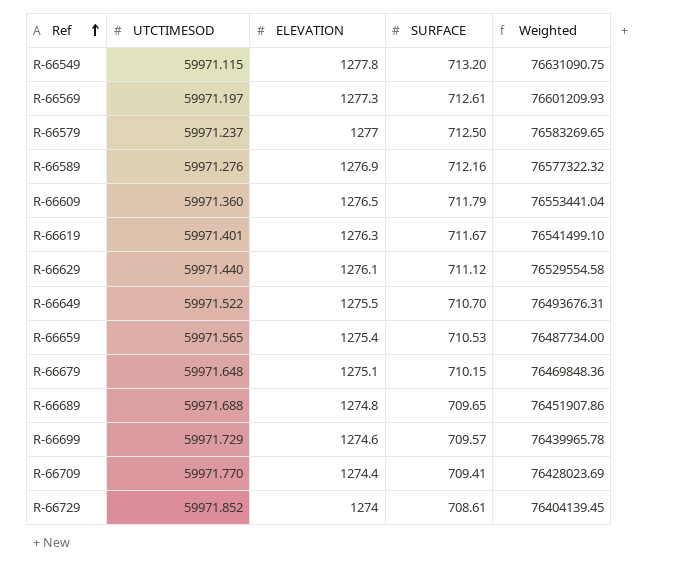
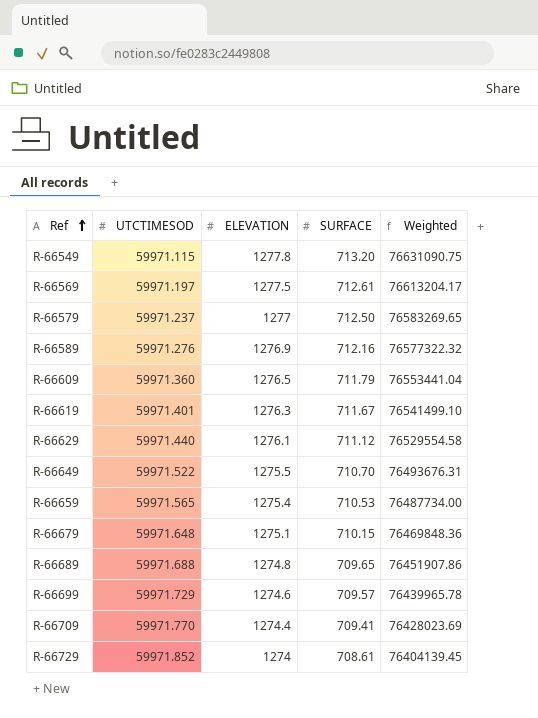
R-66569 | ELEVATION: 1277.3 -> 1277.5
R-66569 | Weighted: 76601209.93 -> 76613204.17

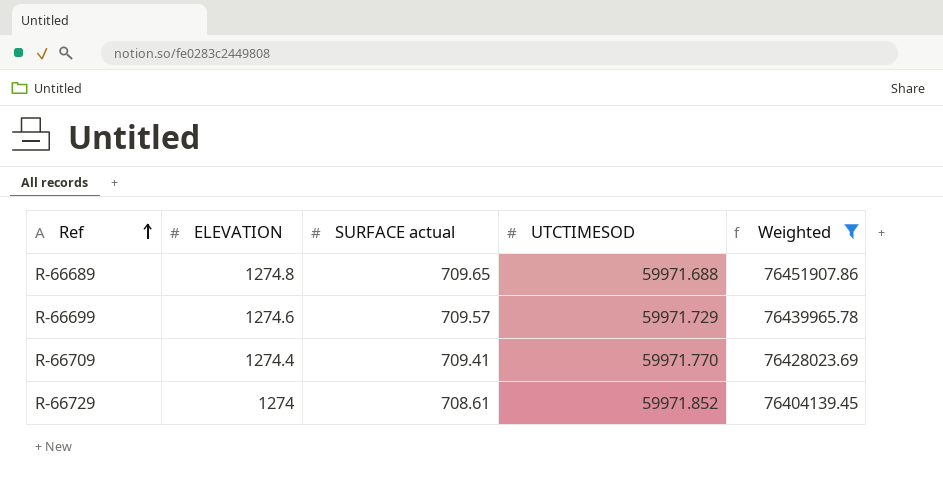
filter: none -> Weighted <= 76451907.86
column name: SURFACE -> SURFACE actual
column UTCTIMESOD | position: 2 -> 4

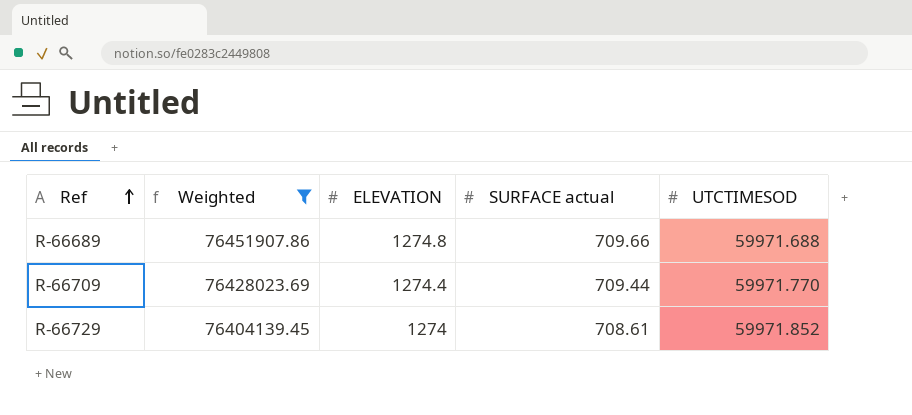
column Weighted | position: 5 -> 2
row R-66699: 1274.6 | 709.57 | 59971.729 | 76439965.78 -> none
R-66689 | SURFACE actual: 709.65 -> 709.66
R-66709 | SURFACE actual: 709.41 -> 709.44

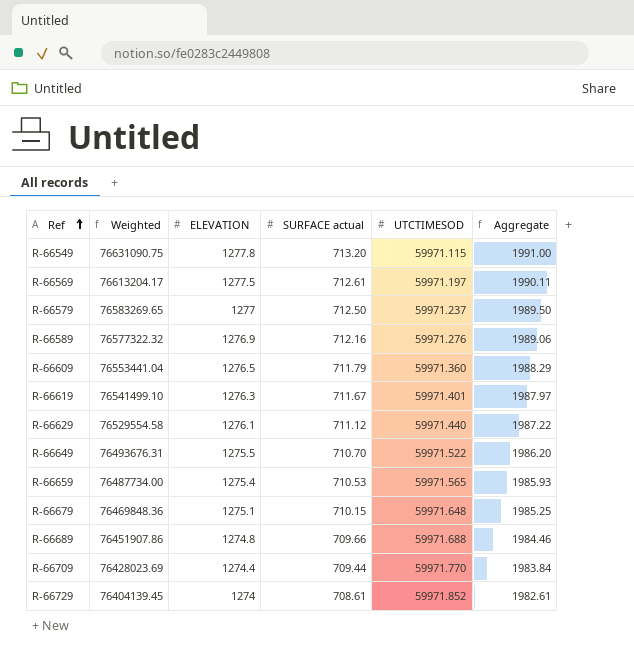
filter: Weighted <= 76451907.86 -> none
column Aggregate | formula: none -> [ELEVATION] + [SURFACE actual]

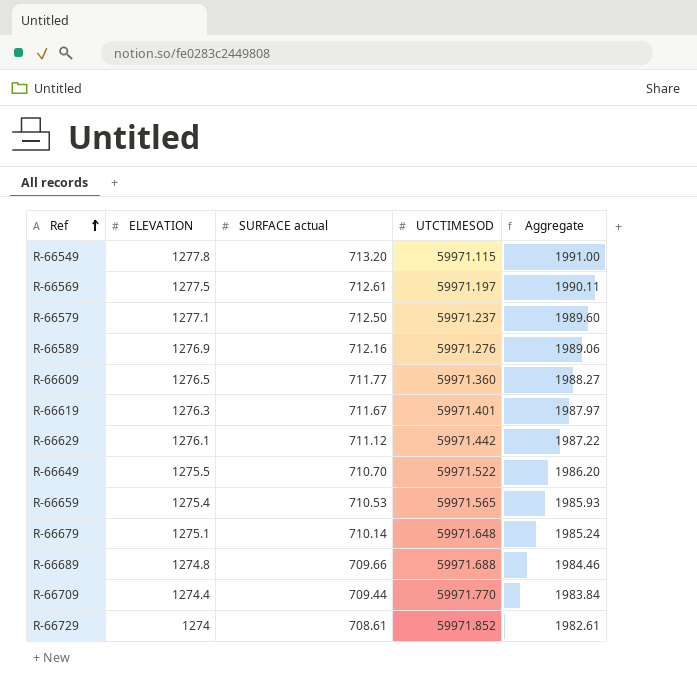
column Weighted | formula: [ELEVATION] * [UTCTIMESOD] -> none
R-66579 | ELEVATION: 1277 -> 1277.1
R-66579 | Aggregate: 1989.50 -> 1989.60
R-66609 | SURFACE actual: 711.79 -> 711.77
R-66609 | Aggregate: 1988.29 -> 1988.27
R-66629 | UTCTIMESOD: 59971.440 -> 59971.442
R-66679 | SURFACE actual: 710.15 -> 710.14
R-66679 | Aggregate: 1985.25 -> 1985.24

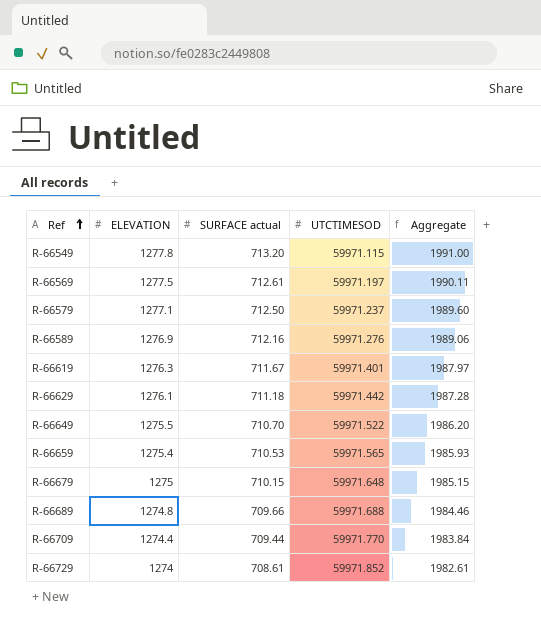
row R-66609: 1276.5 | 711.77 | 59971.360 | 1988.27 -> none
R-66629 | SURFACE actual: 711.12 -> 711.18
R-66629 | Aggregate: 1987.22 -> 1987.28
R-66679 | ELEVATION: 1275.1 -> 1275
R-66679 | SURFACE actual: 710.14 -> 710.15
R-66679 | Aggregate: 1985.24 -> 1985.15

